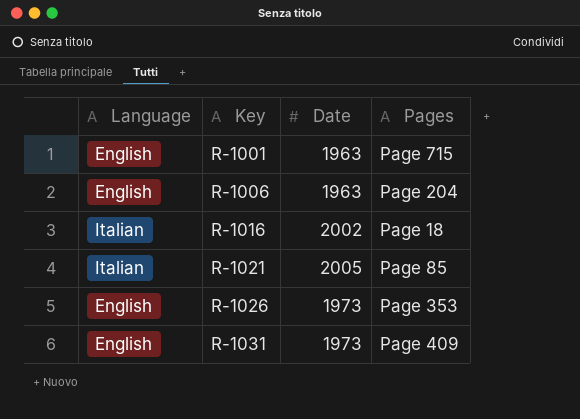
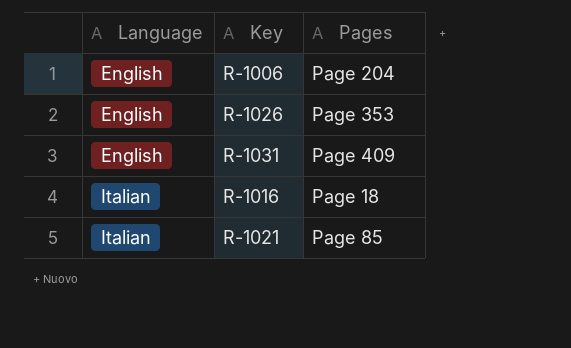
row order: Key ascending -> Language ascending
column Date | position: 3 -> none
row R-1001: English | 1963 | Page 715 -> none

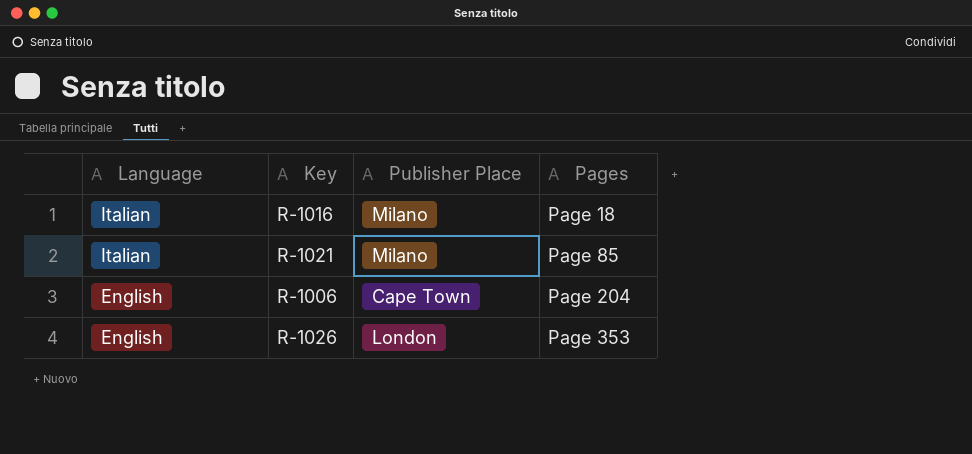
row order: Language ascending -> Language descending
column Publisher Place | position: none -> 3
row R-1031: English | Page 409 -> none

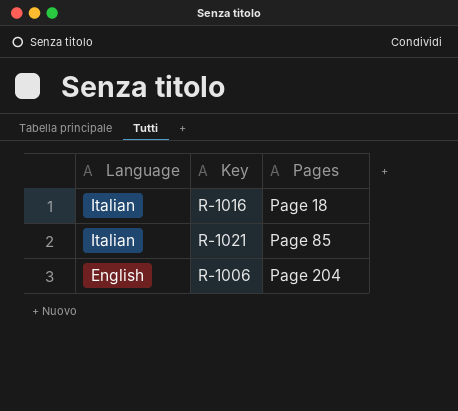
column Publisher Place | position: 3 -> none
row R-1026: English | London | Page 353 -> none

